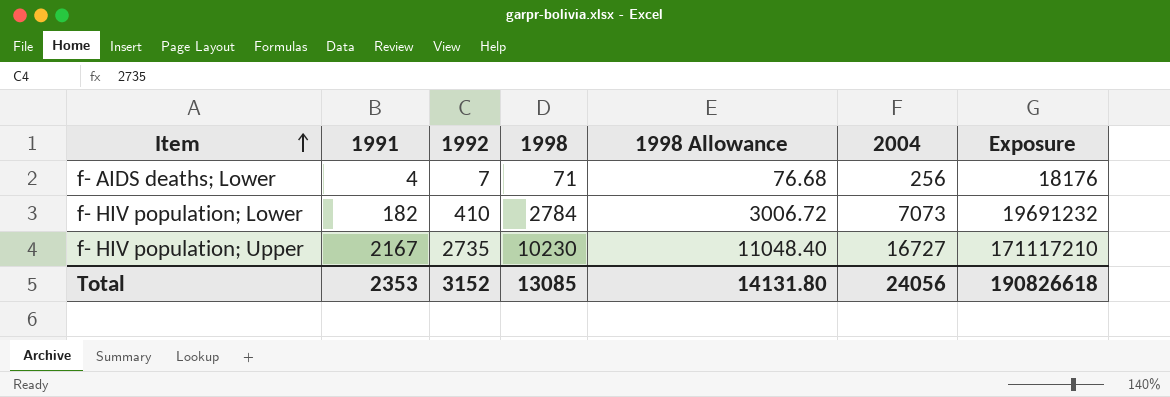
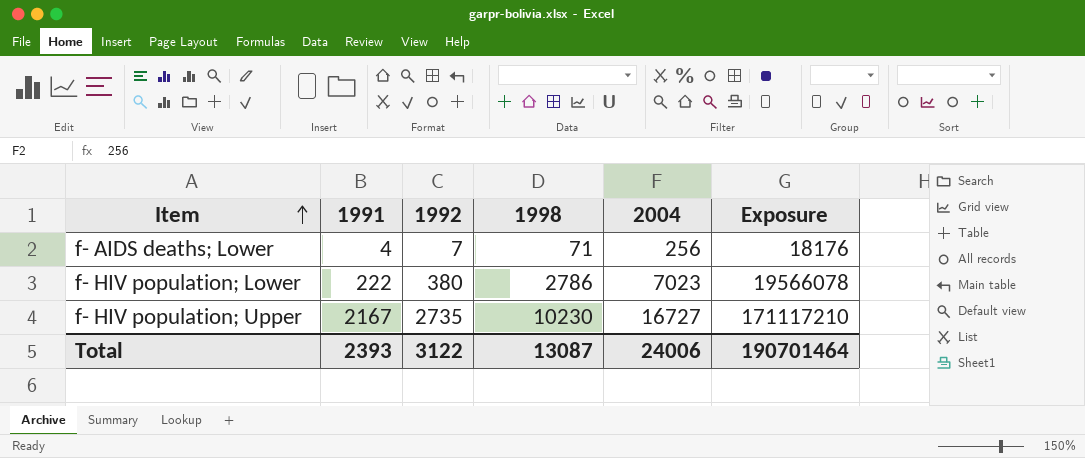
column 1998 Allowance | formula: [1998] * 1.08 -> none
f- HIV population; Lower | 1991: 182 -> 222
f- HIV population; Lower | 1992: 410 -> 380
f- HIV population; Lower | 1998: 2784 -> 2786
f- HIV population; Lower | 2004: 7073 -> 7023
f- HIV population; Lower | Exposure: 19691232 -> 19566078
Total | 1991: 2353 -> 2393
Total | 1992: 3152 -> 3122
Total | 1998: 13085 -> 13087
Total | 2004: 24056 -> 24006
Total | Exposure: 190826618 -> 190701464

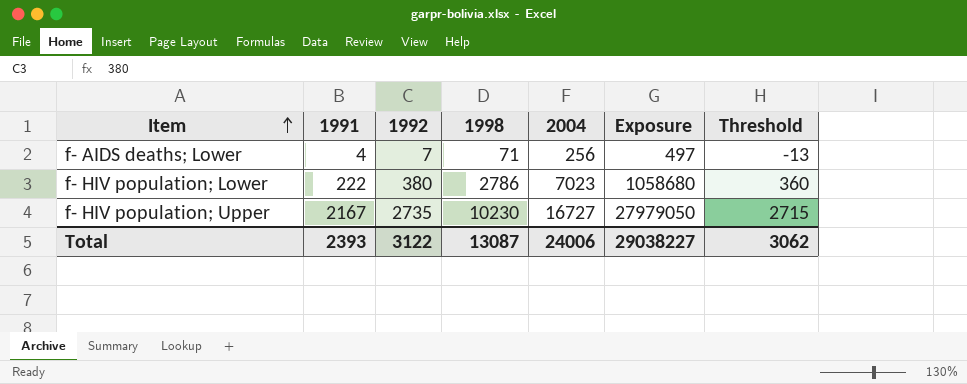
column Exposure | formula: [1998] * [2004] -> [1992] * [1998]
column Threshold | formula: none -> [1992] - 20
Total | Exposure: 190701464 -> 29038227

